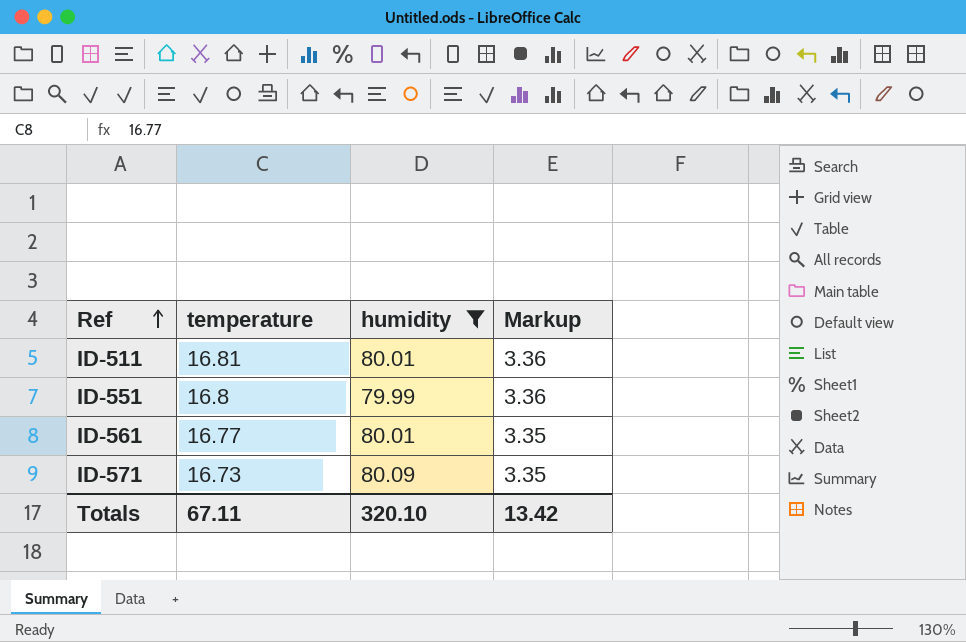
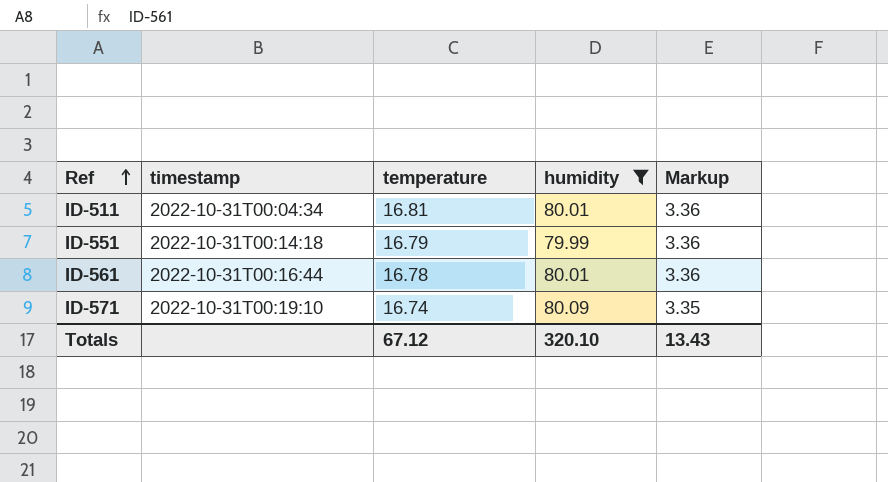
column timestamp | position: none -> 2
ID-551 | temperature: 16.8 -> 16.79
ID-561 | temperature: 16.77 -> 16.78
ID-561 | Markup: 3.35 -> 3.36
ID-571 | temperature: 16.73 -> 16.74
Totals | temperature: 67.11 -> 67.12
Totals | Markup: 13.42 -> 13.43

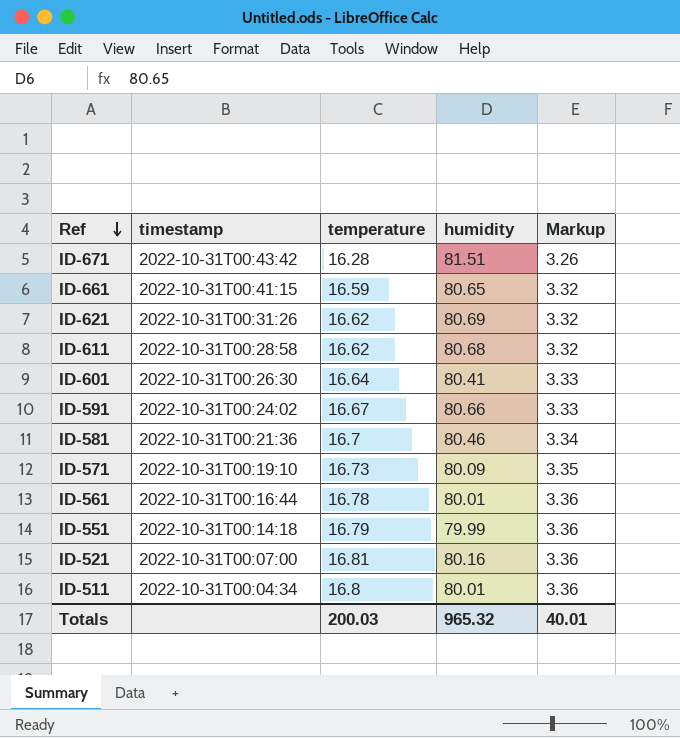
filter: humidity <= 80.09 -> none
row order: Ref ascending -> Ref descending
ID-571 | temperature: 16.74 -> 16.73
ID-511 | temperature: 16.81 -> 16.8
Totals | temperature: 67.12 -> 200.03
Totals | humidity: 320.10 -> 965.32
Totals | Markup: 13.43 -> 40.01

